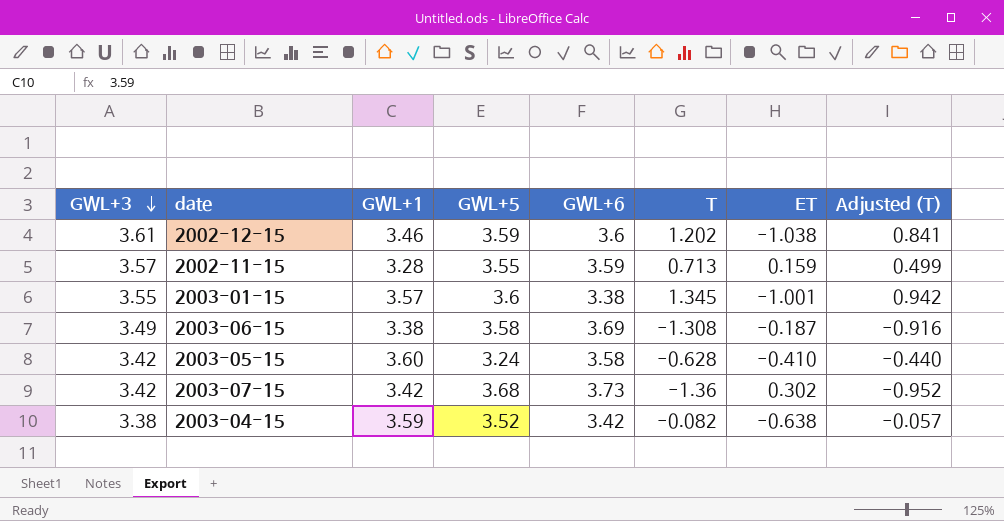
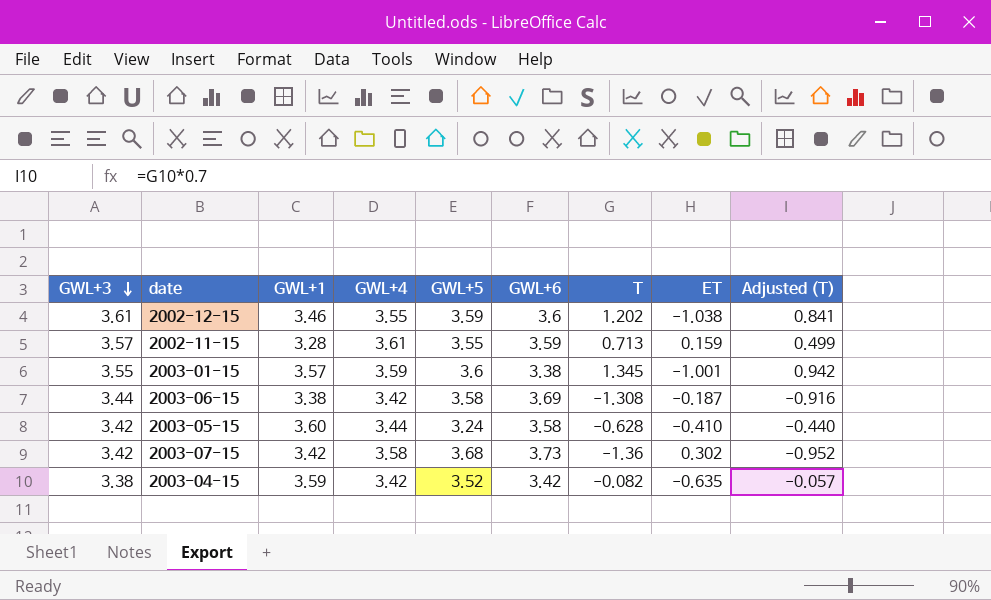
column GWL+4 | position: none -> 4
2003-06-15 | GWL+3: 3.49 -> 3.44
2003-04-15 | ET: -0.638 -> -0.635

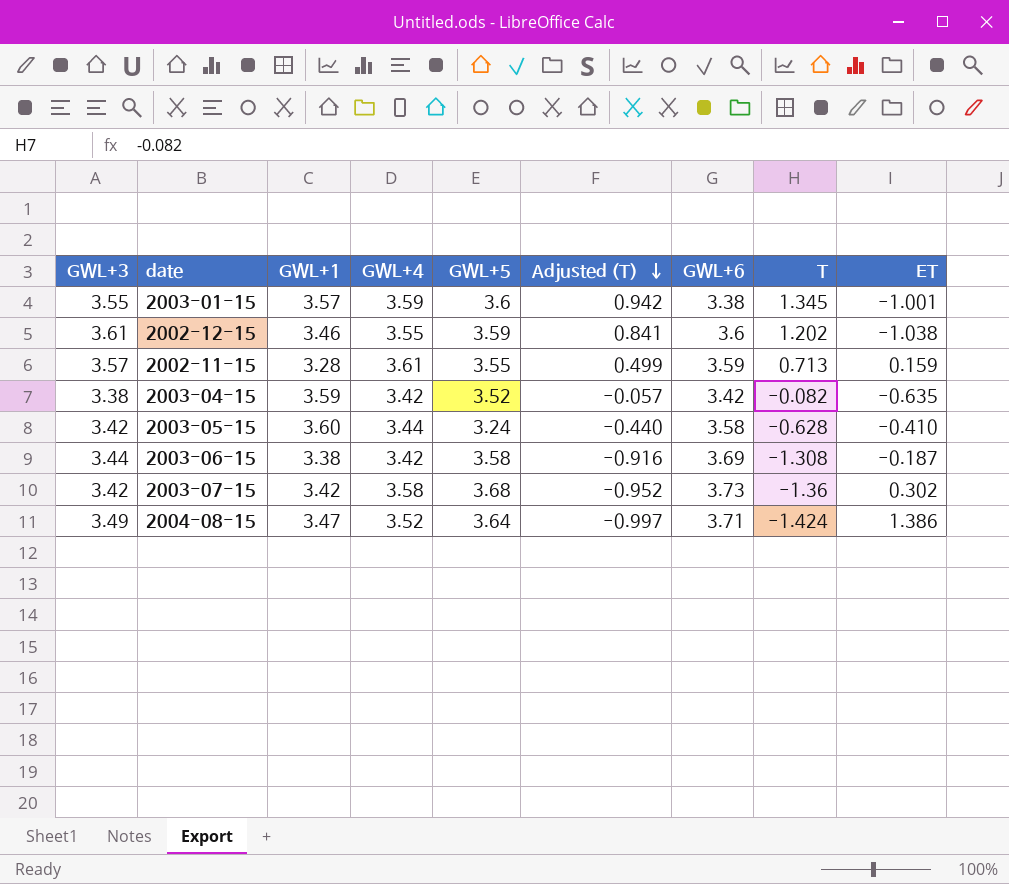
row order: GWL+3 descending -> Adjusted (T) descending
column Adjusted (T) | position: 9 -> 6
row 2004-08-15: none -> 3.49 | 3.47 | 3.52 | 3.64 | -0.997 | 3.71 | -1.424 | 1.386

